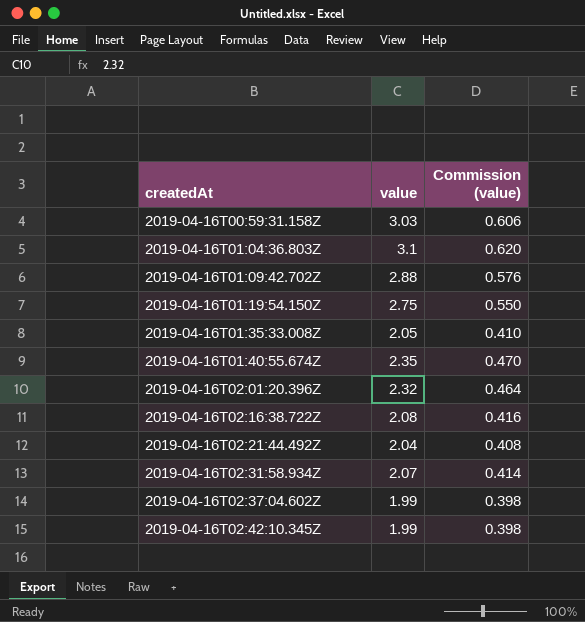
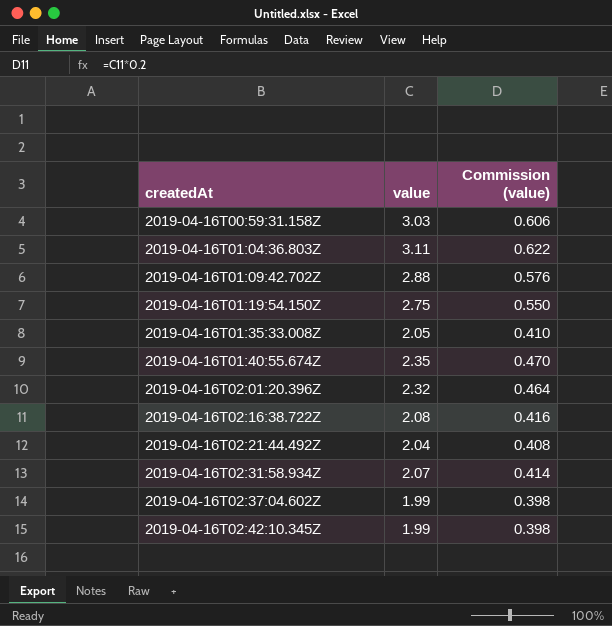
2019-04-16T01:04:36.803Z | value: 3.1 -> 3.11
2019-04-16T01:04:36.803Z | Commission (value): 0.620 -> 0.622

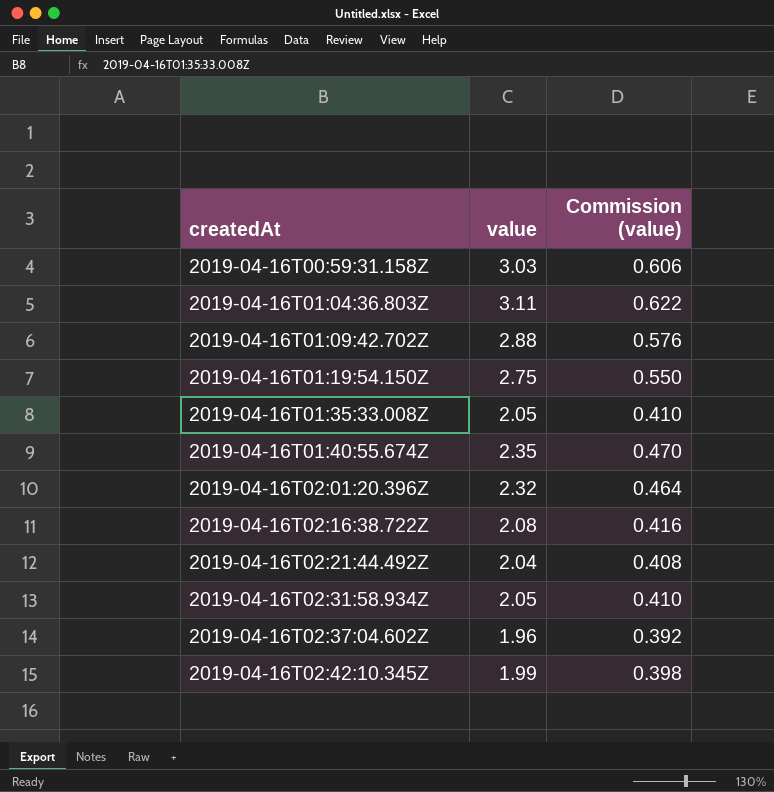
2019-04-16T02:31:58.934Z | value: 2.07 -> 2.05
2019-04-16T02:31:58.934Z | Commission (value): 0.414 -> 0.410
2019-04-16T02:37:04.602Z | value: 1.99 -> 1.96
2019-04-16T02:37:04.602Z | Commission (value): 0.398 -> 0.392

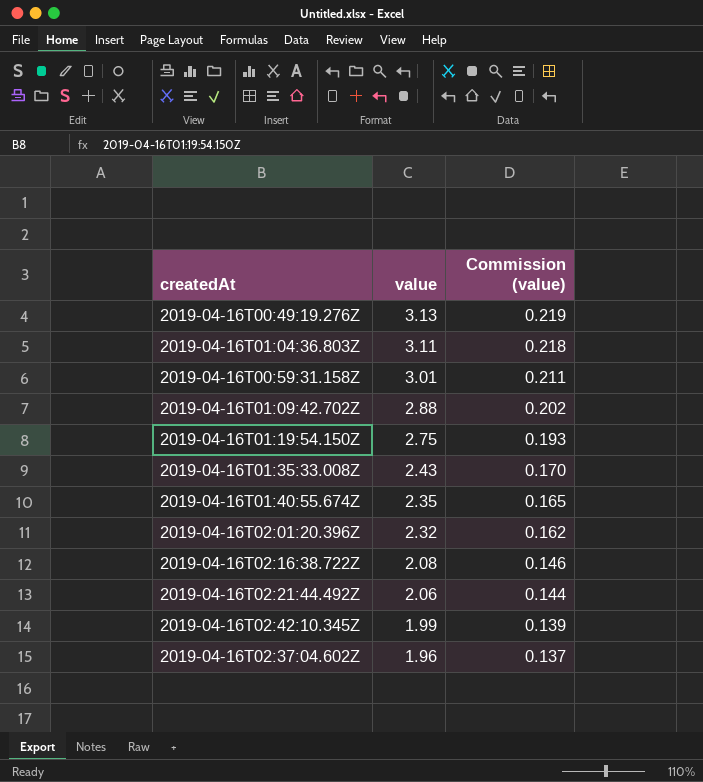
row order: createdAt ascending -> value descending
column Commission (value) | formula: [value] * 0.2 -> [value] * 0.07
row 2019-04-16T02:31:58.934Z: 2.05 | 0.410 -> none
row 2019-04-16T00:49:19.276Z: none -> 3.13 | 0.219
2019-04-16T00:59:31.158Z | value: 3.03 -> 3.01
2019-04-16T01:35:33.008Z | value: 2.05 -> 2.43
2019-04-16T02:21:44.492Z | value: 2.04 -> 2.06

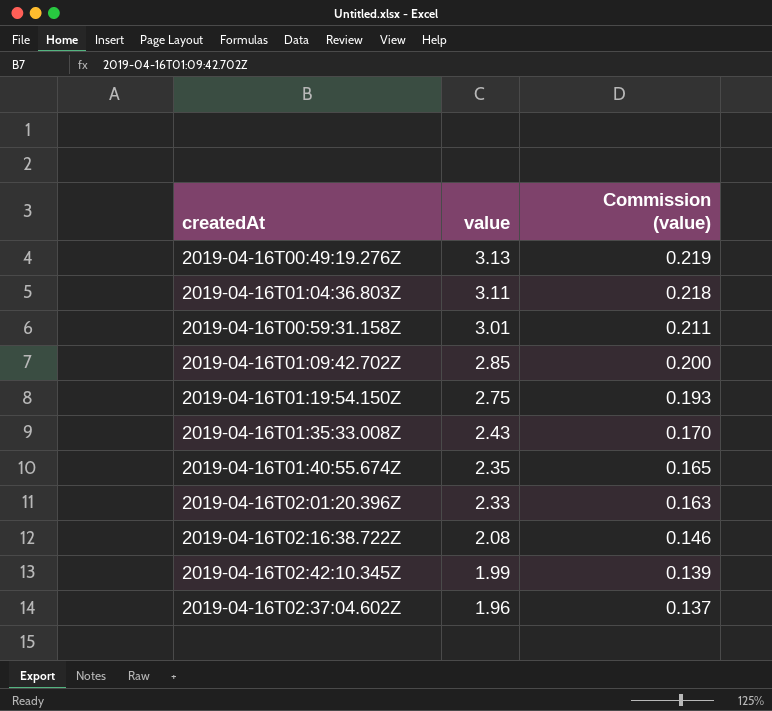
row 2019-04-16T02:21:44.492Z: 2.06 | 0.144 -> none
2019-04-16T01:09:42.702Z | value: 2.88 -> 2.85
2019-04-16T01:09:42.702Z | Commission (value): 0.202 -> 0.200
2019-04-16T02:01:20.396Z | value: 2.32 -> 2.33
2019-04-16T02:01:20.396Z | Commission (value): 0.162 -> 0.163

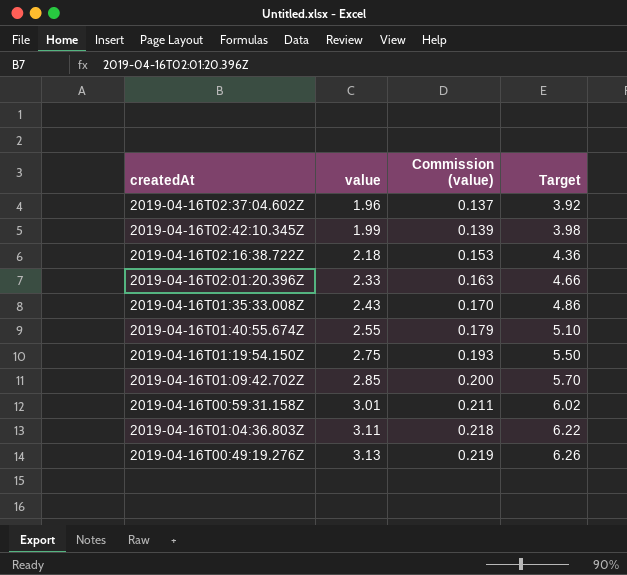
row order: value descending -> value ascending
column Target | formula: none -> [value] * 2
2019-04-16T02:16:38.722Z | value: 2.08 -> 2.18
2019-04-16T02:16:38.722Z | Commission (value): 0.146 -> 0.153
2019-04-16T01:40:55.674Z | value: 2.35 -> 2.55
2019-04-16T01:40:55.674Z | Commission (value): 0.165 -> 0.179

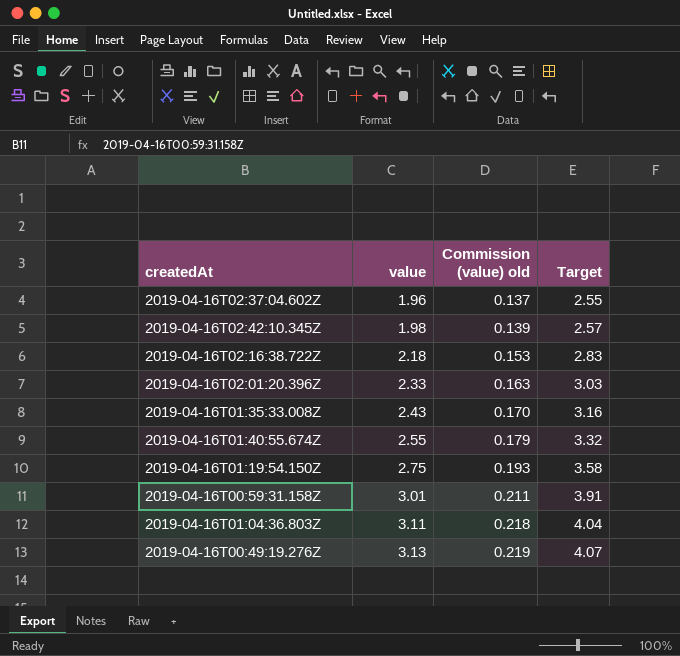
column name: Commission (value) -> Commission (value) old
column Target | formula: [value] * 2 -> [value] * 1.3
row 2019-04-16T01:09:42.702Z: 2.85 | 0.200 | 5.70 -> none
2019-04-16T02:42:10.345Z | value: 1.99 -> 1.98

